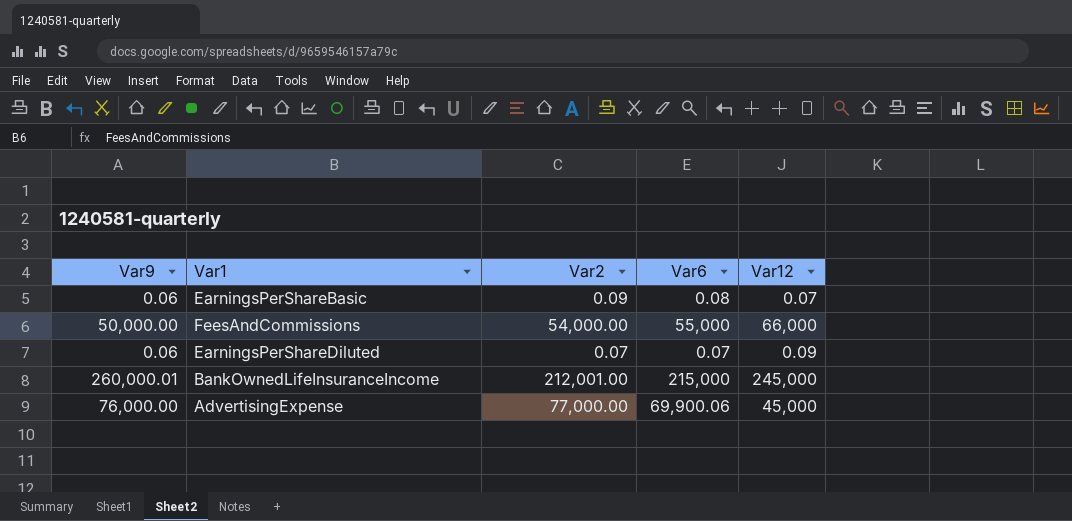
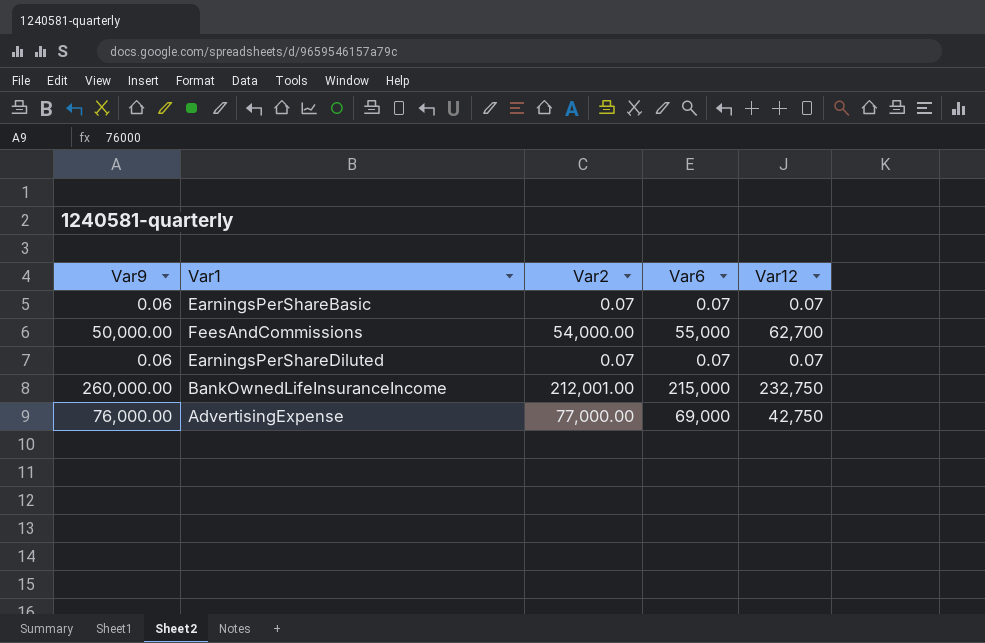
EarningsPerShareBasic | Var2: 0.09 -> 0.07
EarningsPerShareBasic | Var6: 0.08 -> 0.07
FeesAndCommissions | Var12: 66,000 -> 62,700
EarningsPerShareDiluted | Var12: 0.09 -> 0.07
BankOwnedLifeInsuranceIncome | Var9: 260,000.01 -> 260,000.00
BankOwnedLifeInsuranceIncome | Var12: 245,000 -> 232,750
AdvertisingExpense | Var6: 69,900.06 -> 69,000
AdvertisingExpense | Var12: 45,000 -> 42,750

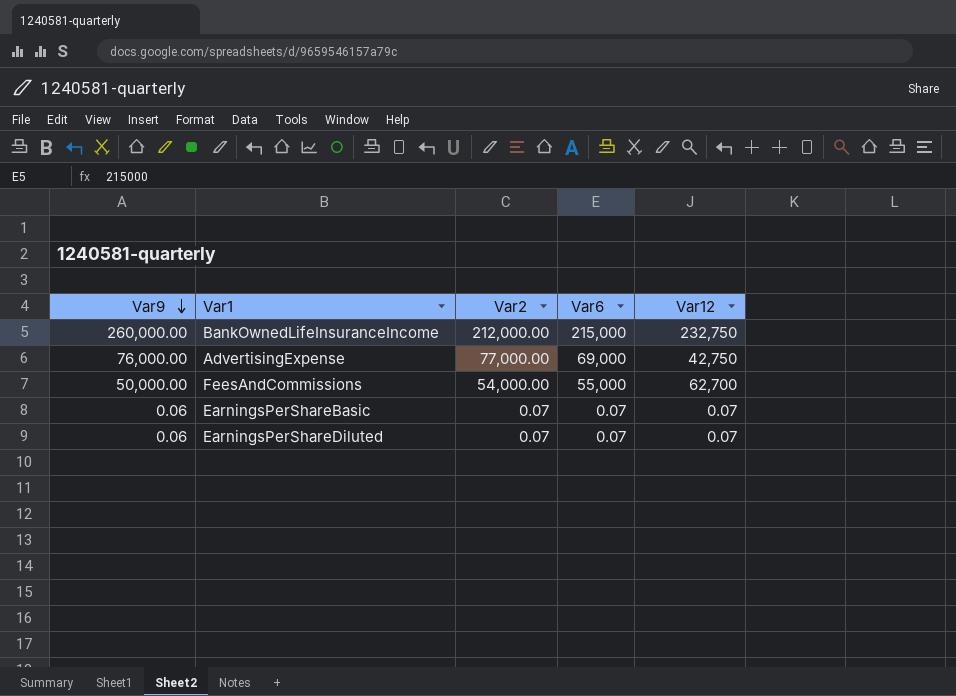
row order: none -> Var9 descending
BankOwnedLifeInsuranceIncome | Var2: 212,001.00 -> 212,000.00

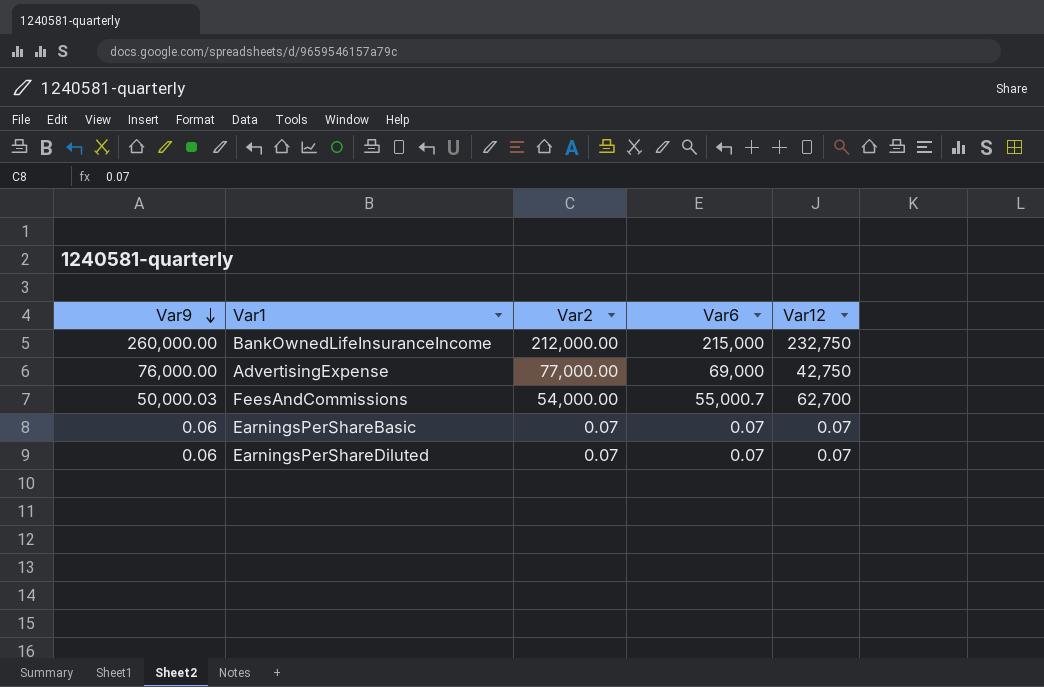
FeesAndCommissions | Var9: 50,000.00 -> 50,000.03
FeesAndCommissions | Var6: 55,000 -> 55,000.7

